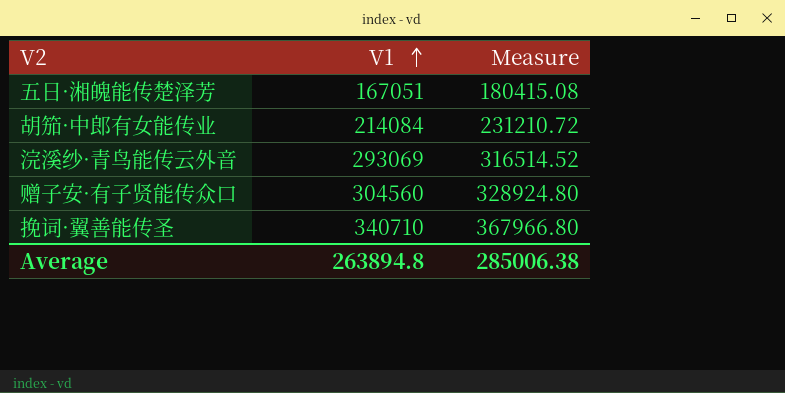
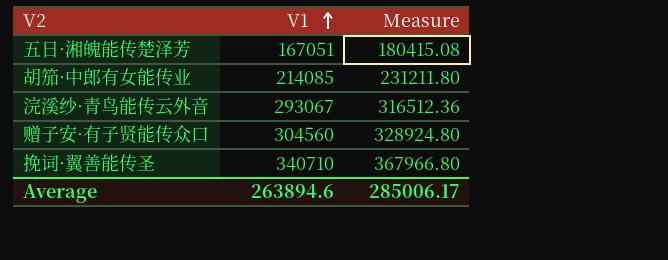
胡笳·中郎有女能传业 | V1: 214084 -> 214085
胡笳·中郎有女能传业 | Measure: 231210.72 -> 231211.80
浣溪纱·青鸟能传云外音 | V1: 293069 -> 293067
浣溪纱·青鸟能传云外音 | Measure: 316514.52 -> 316512.36
Average | V1: 263894.8 -> 263894.6
Average | Measure: 285006.38 -> 285006.17

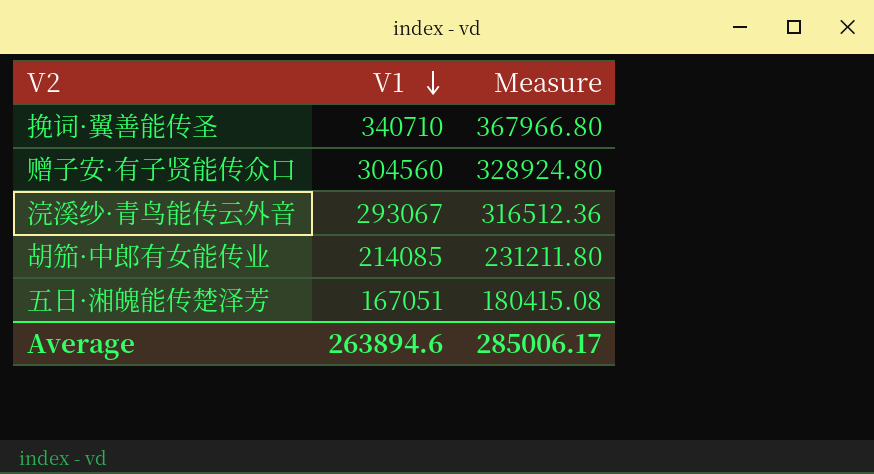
row order: V1 ascending -> V1 descending

